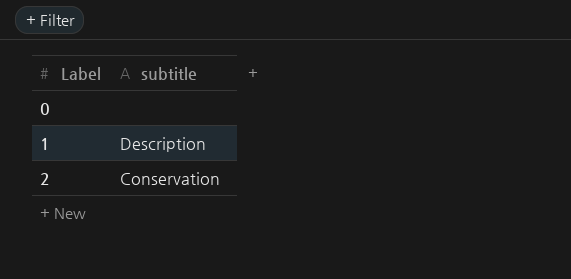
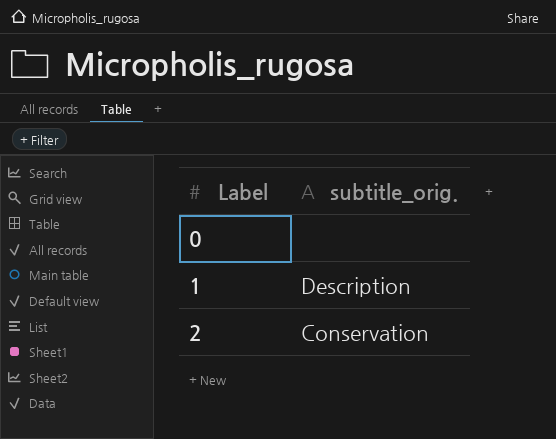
column name: subtitle -> subtitle_orig.

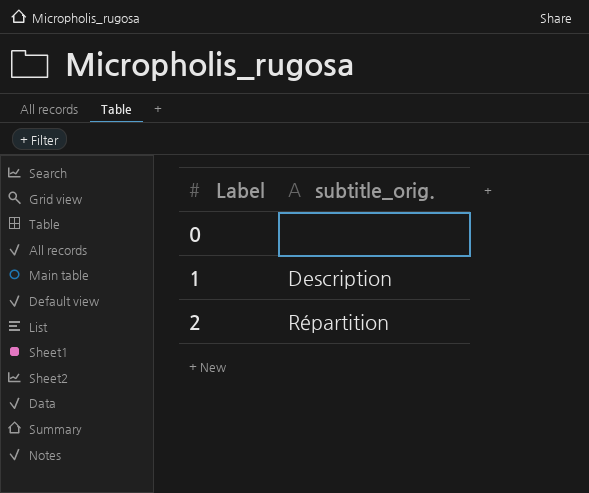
2 | subtitle_orig.: Conservation -> Répartition

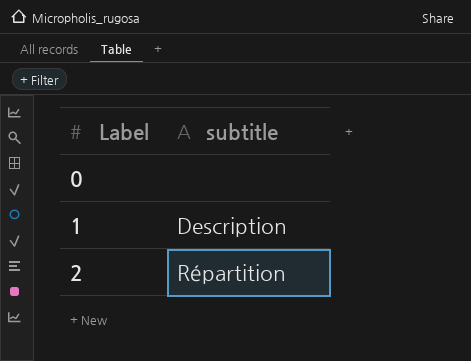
column name: subtitle_orig. -> subtitle

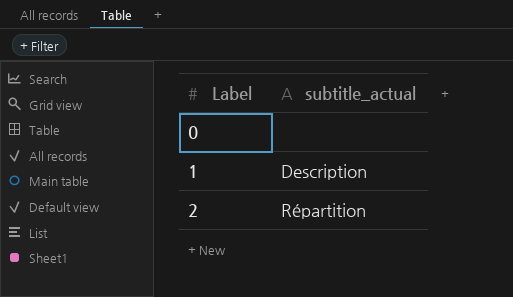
column name: subtitle -> subtitle_actual

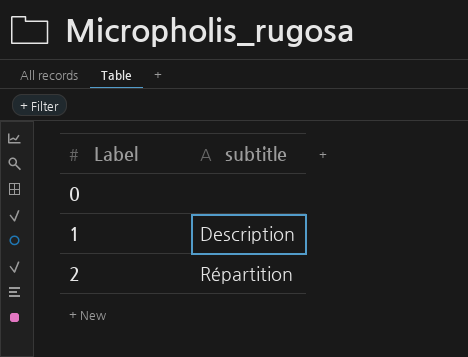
column name: subtitle_actual -> subtitle

